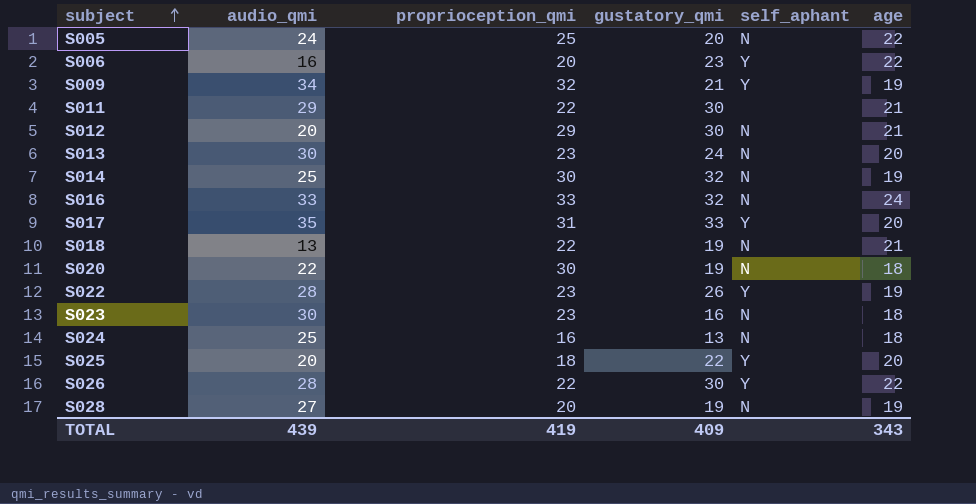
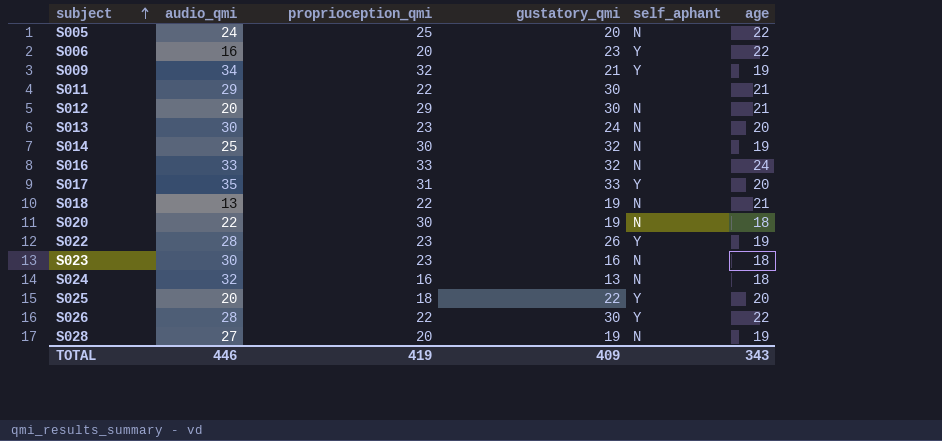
S024 | audio_qmi: 25 -> 32
TOTAL | audio_qmi: 439 -> 446

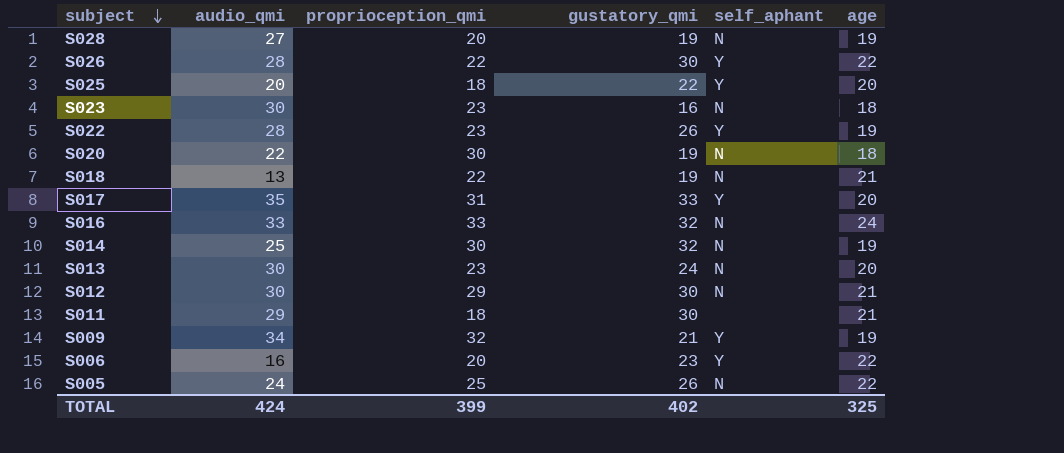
row order: subject ascending -> subject descending
row S024: 32 | 16 | 13 | N | 18 -> none
S012 | audio_qmi: 20 -> 30
S011 | proprioception_qmi: 22 -> 18
S005 | gustatory_qmi: 20 -> 26
TOTAL | audio_qmi: 446 -> 424
TOTAL | proprioception_qmi: 419 -> 399
TOTAL | gustatory_qmi: 409 -> 402
TOTAL | age: 343 -> 325

